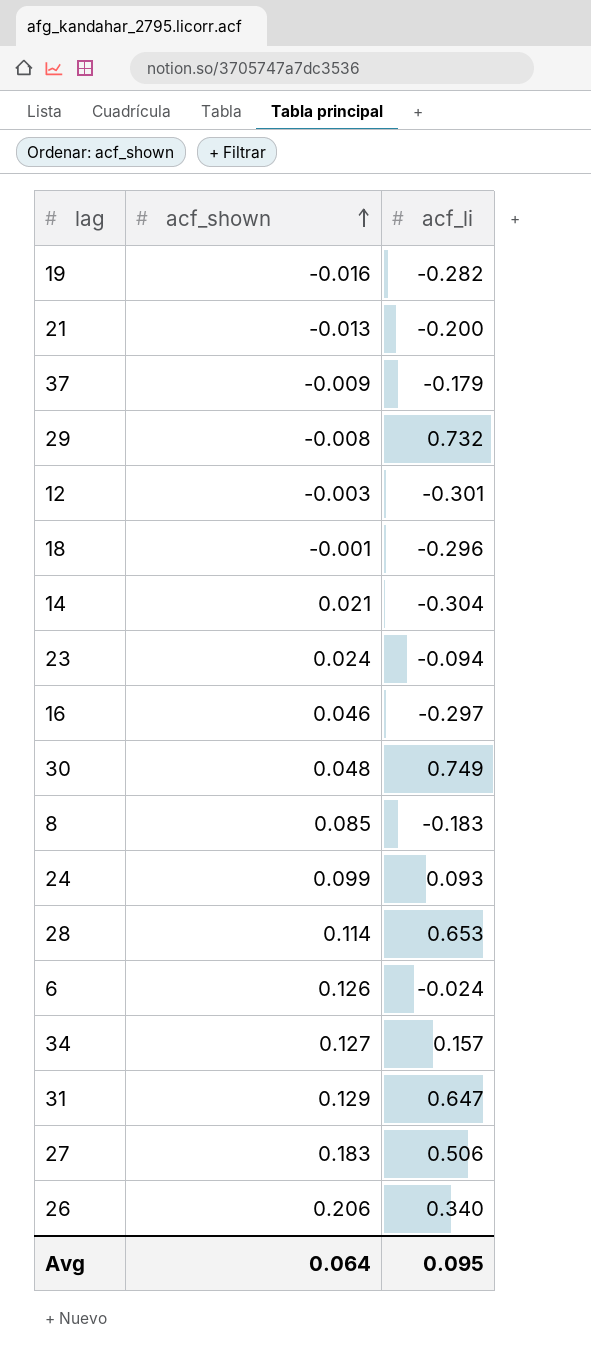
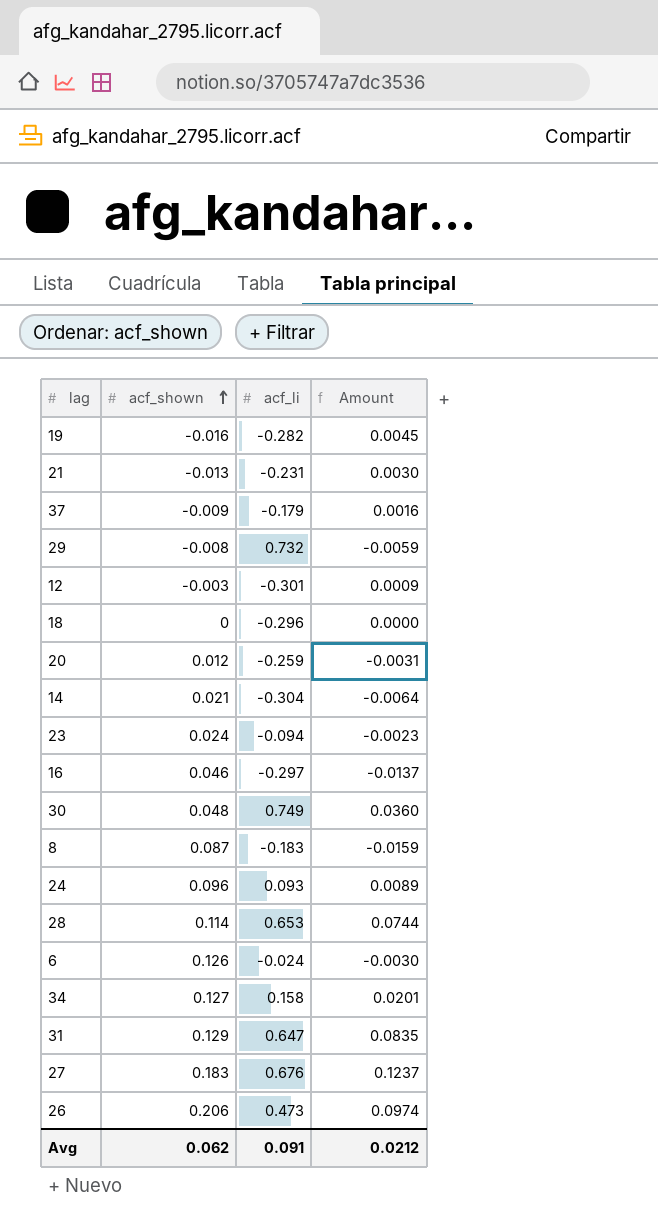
column Amount | formula: none -> [acf_shown] * [acf_li]
21 | acf_li: -0.200 -> -0.231
18 | acf_shown: -0.001 -> 0
row 20: none -> 0.012 | -0.259 | -0.0031
8 | acf_shown: 0.085 -> 0.087
24 | acf_shown: 0.099 -> 0.096
34 | acf_li: 0.157 -> 0.158
27 | acf_li: 0.506 -> 0.676
26 | acf_li: 0.340 -> 0.473
Avg | acf_shown: 0.064 -> 0.062
Avg | acf_li: 0.095 -> 0.091

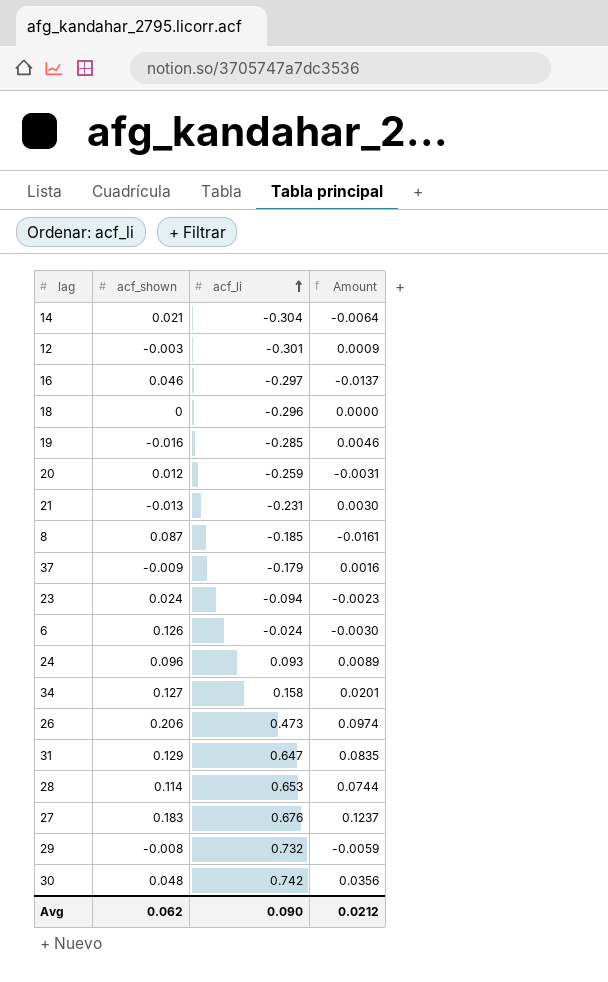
row order: acf_shown ascending -> acf_li ascending
19 | acf_li: -0.282 -> -0.285
19 | Amount: 0.0045 -> 0.0046
8 | acf_li: -0.183 -> -0.185
8 | Amount: -0.0159 -> -0.0161
30 | acf_li: 0.749 -> 0.742
30 | Amount: 0.0360 -> 0.0356
Avg | acf_li: 0.091 -> 0.090

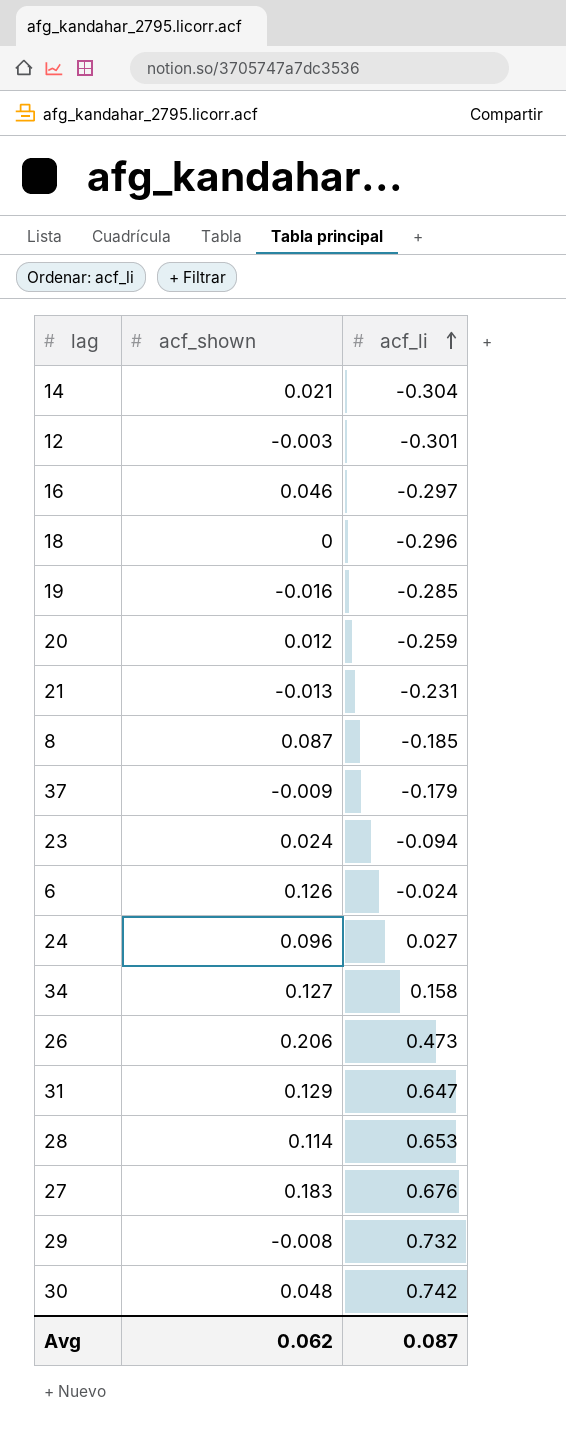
column Amount | formula: [acf_shown] * [acf_li] -> none
24 | acf_li: 0.093 -> 0.027
Avg | acf_li: 0.090 -> 0.087

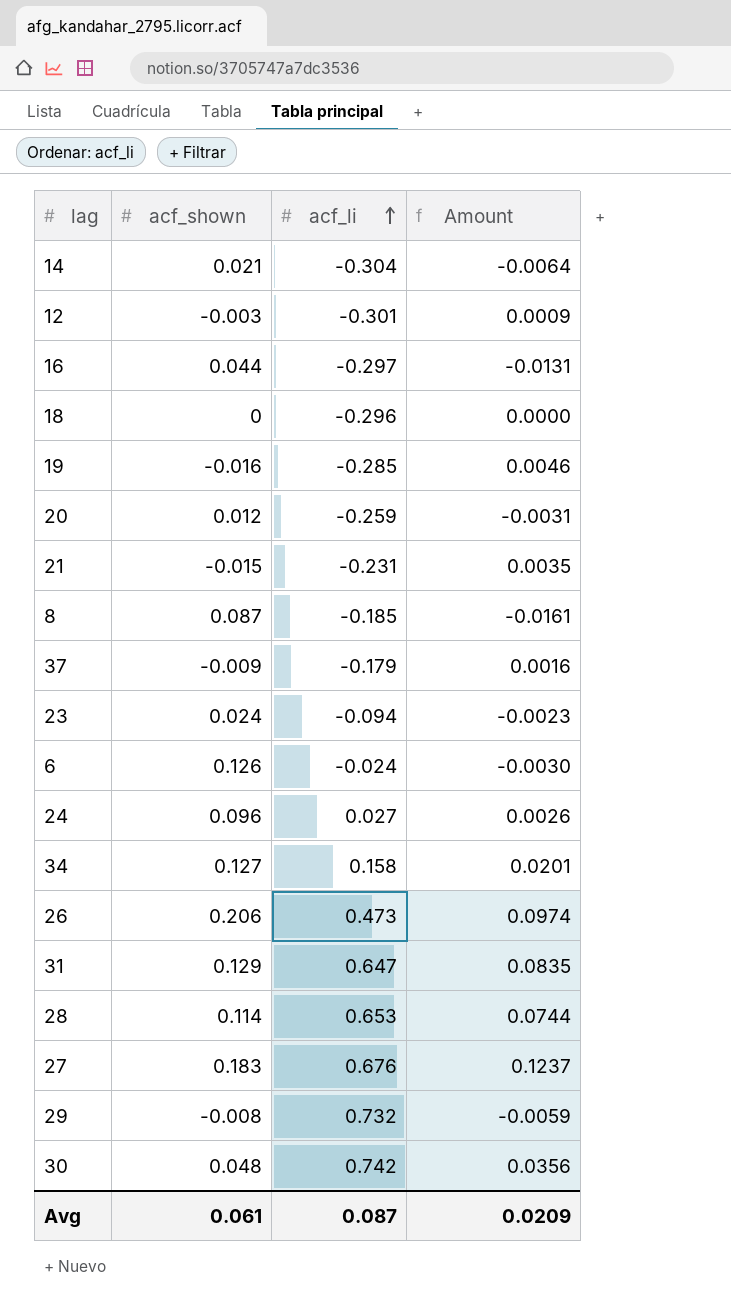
column Amount | formula: none -> [acf_shown] * [acf_li]
16 | acf_shown: 0.046 -> 0.044
21 | acf_shown: -0.013 -> -0.015
Avg | acf_shown: 0.062 -> 0.061

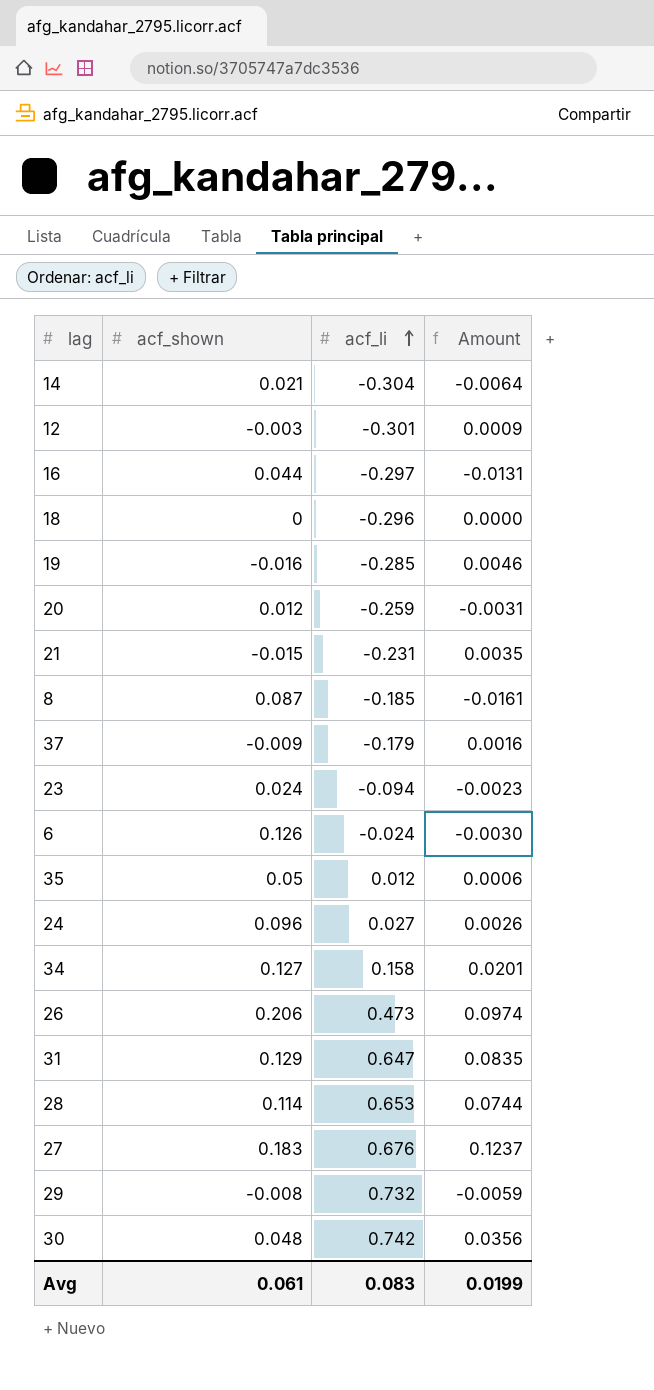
row 35: none -> 0.05 | 0.012 | 0.0006
Avg | acf_li: 0.087 -> 0.083
Avg | Amount: 0.0209 -> 0.0199

